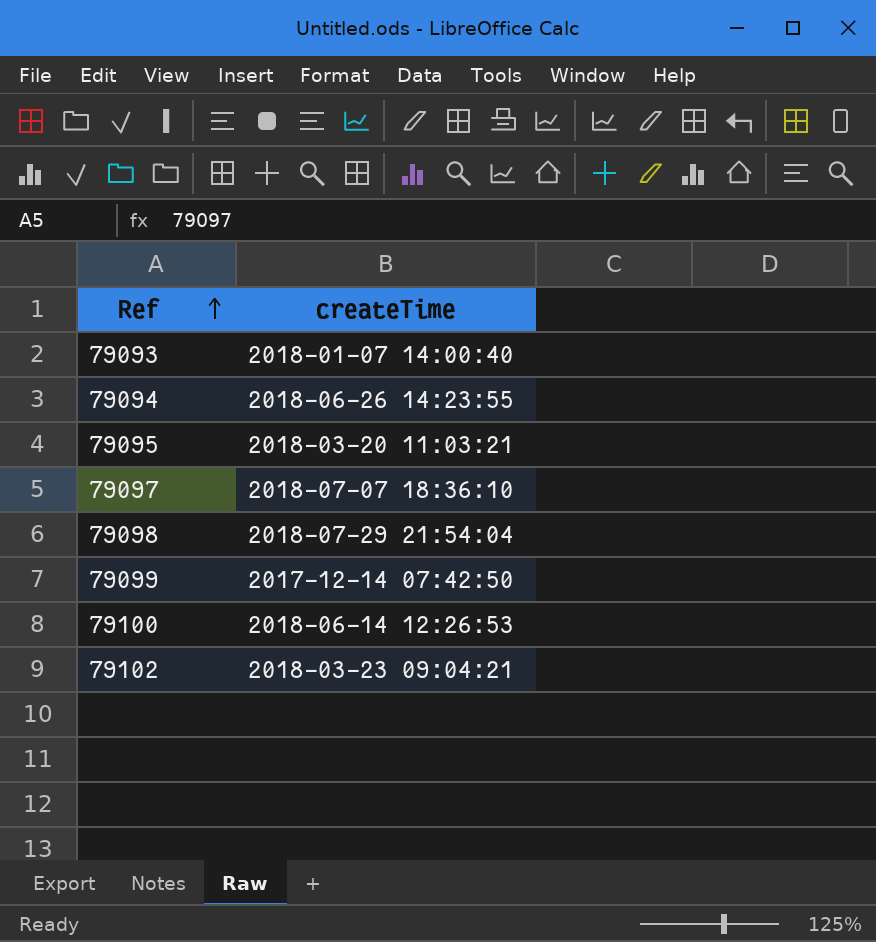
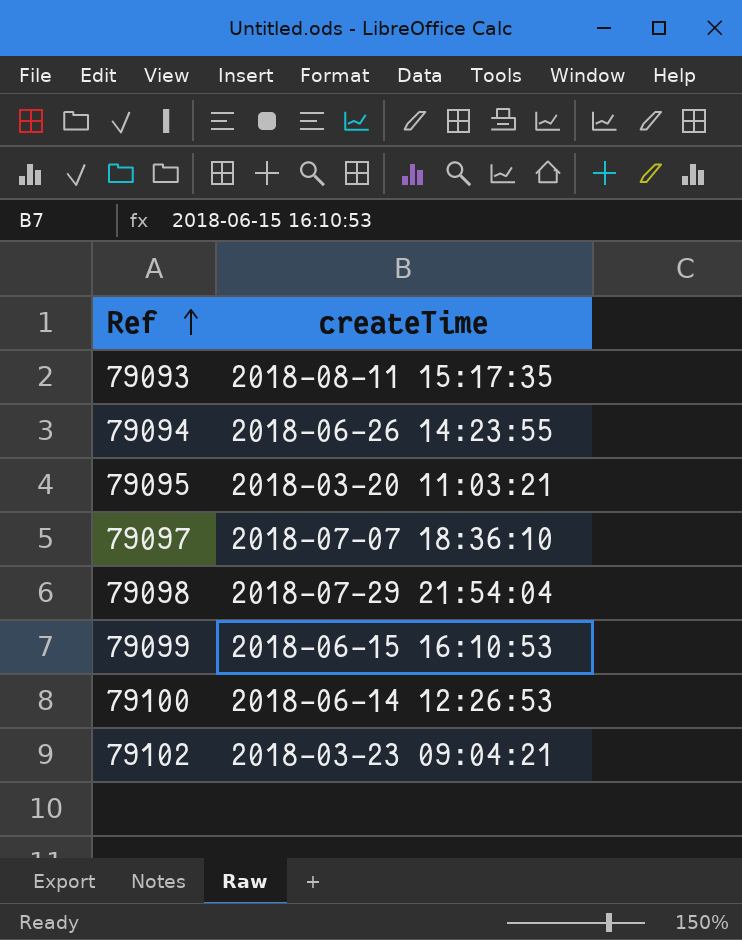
79093 | createTime: 2018-01-07 14:00:40 -> 2018-08-11 15:17:35
79099 | createTime: 2017-12-14 07:42:50 -> 2018-06-15 16:10:53

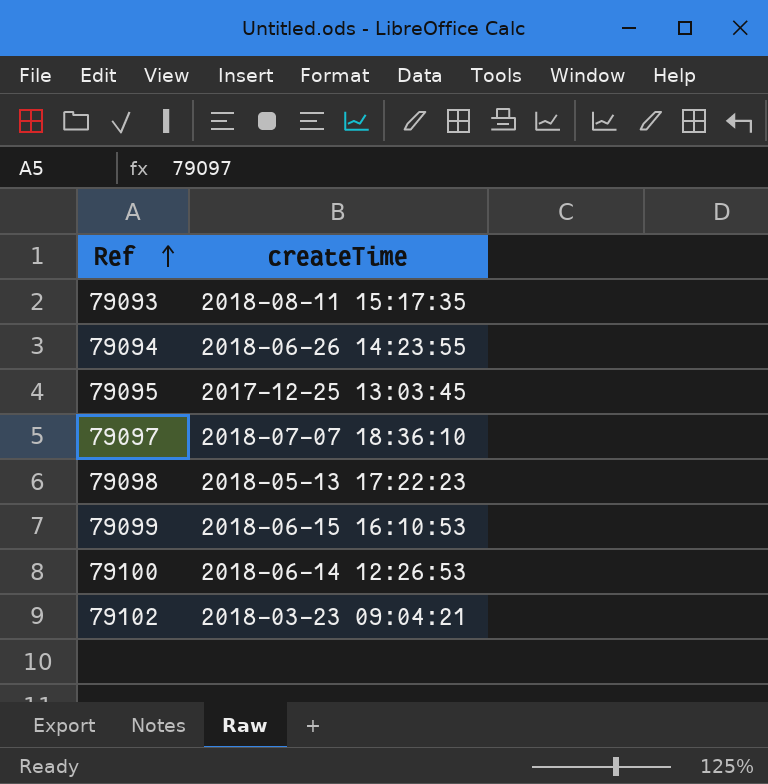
79095 | createTime: 2018-03-20 11:03:21 -> 2017-12-25 13:03:45
79098 | createTime: 2018-07-29 21:54:04 -> 2018-05-13 17:22:23

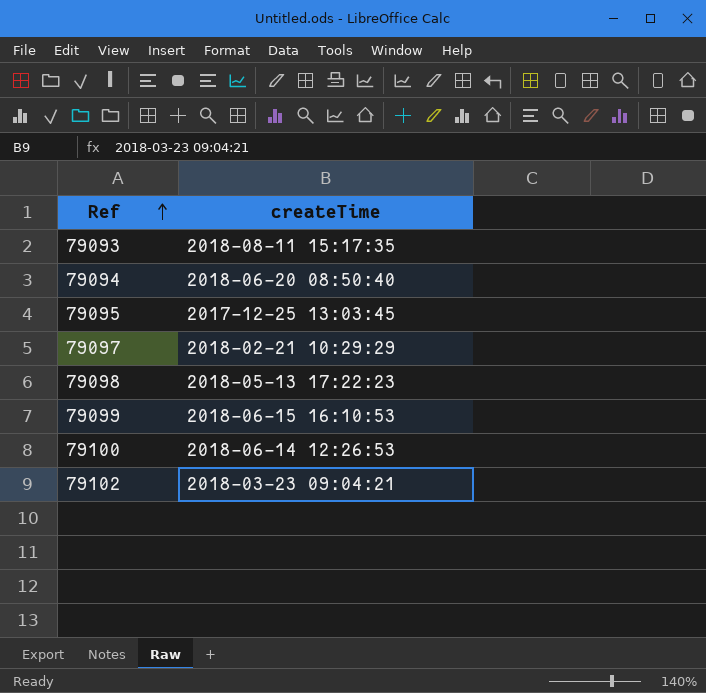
79094 | createTime: 2018-06-26 14:23:55 -> 2018-06-20 08:50:40
79097 | createTime: 2018-07-07 18:36:10 -> 2018-02-21 10:29:29

